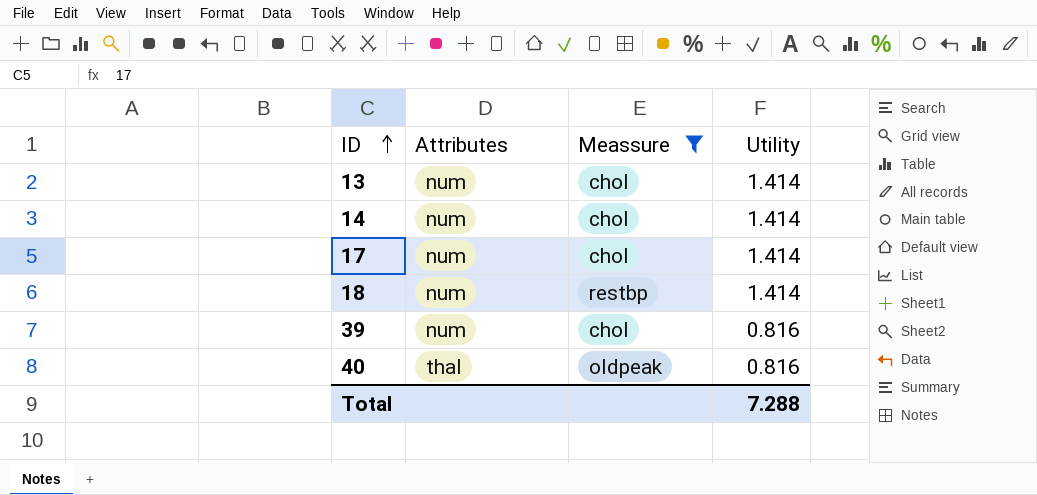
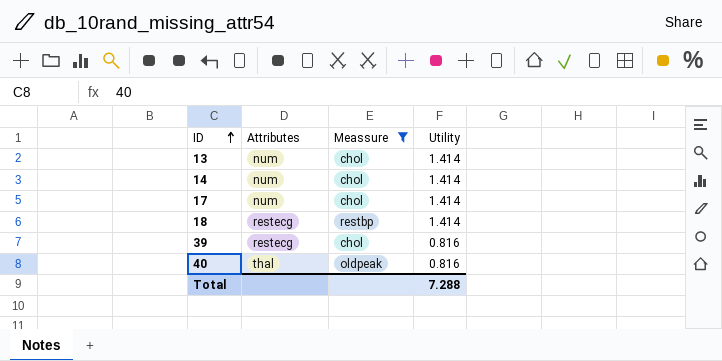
18 | Attributes: num -> restecg
39 | Attributes: num -> restecg

